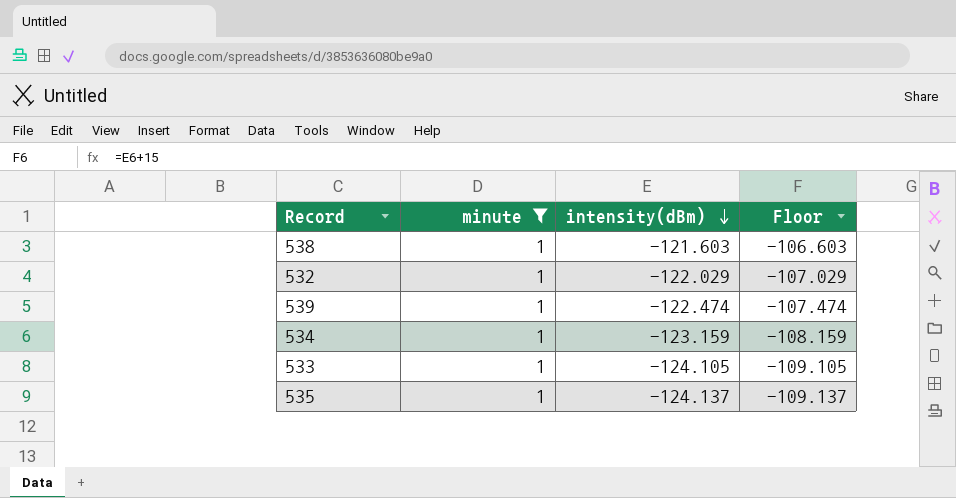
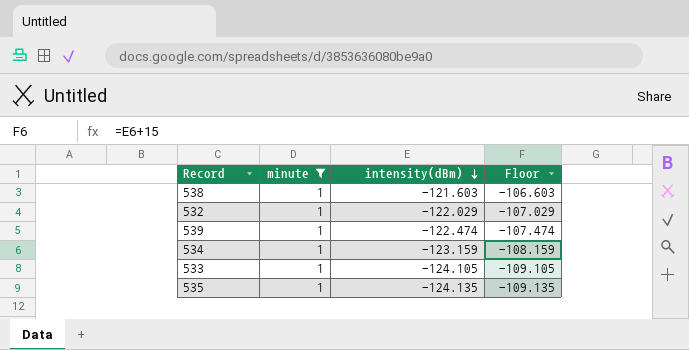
535 | intensity(dBm): -124.137 -> -124.135
535 | Floor: -109.137 -> -109.135

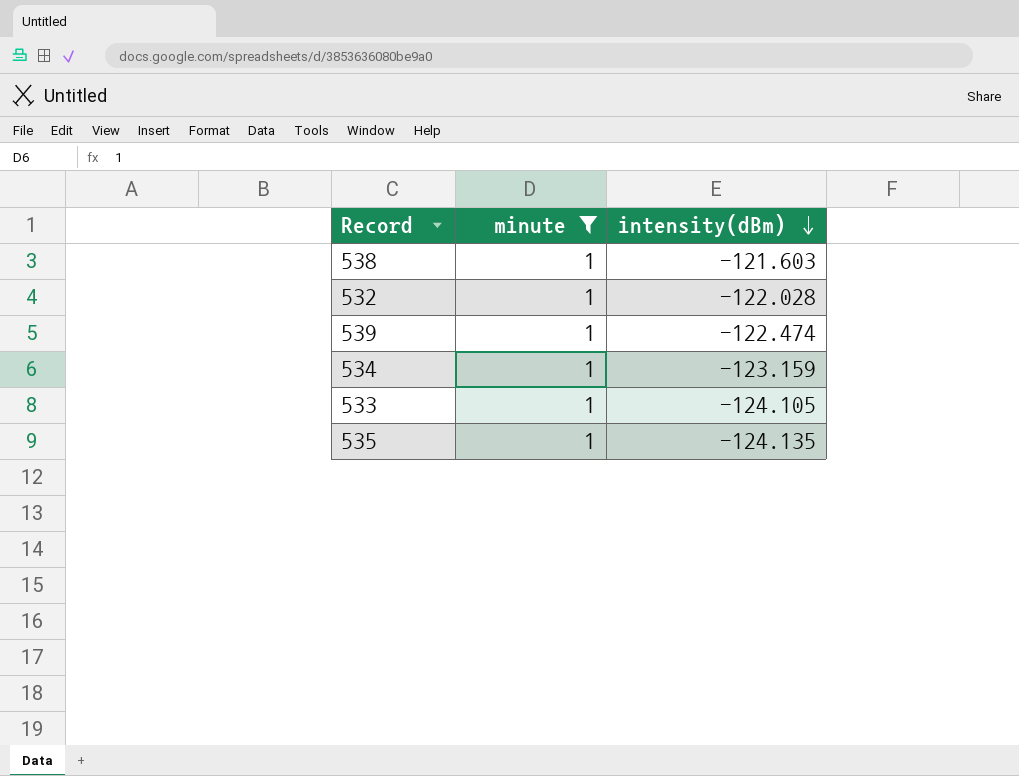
column Floor | formula: [intensity(dBm)] + 15 -> none
532 | intensity(dBm): -122.029 -> -122.028

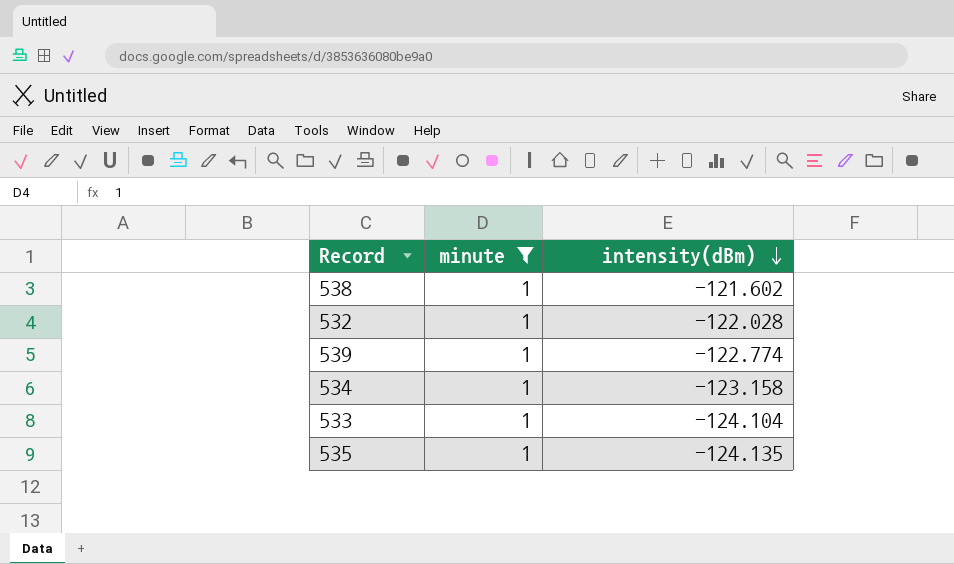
538 | intensity(dBm): -121.603 -> -121.602
539 | intensity(dBm): -122.474 -> -122.774
534 | intensity(dBm): -123.159 -> -123.158
533 | intensity(dBm): -124.105 -> -124.104

